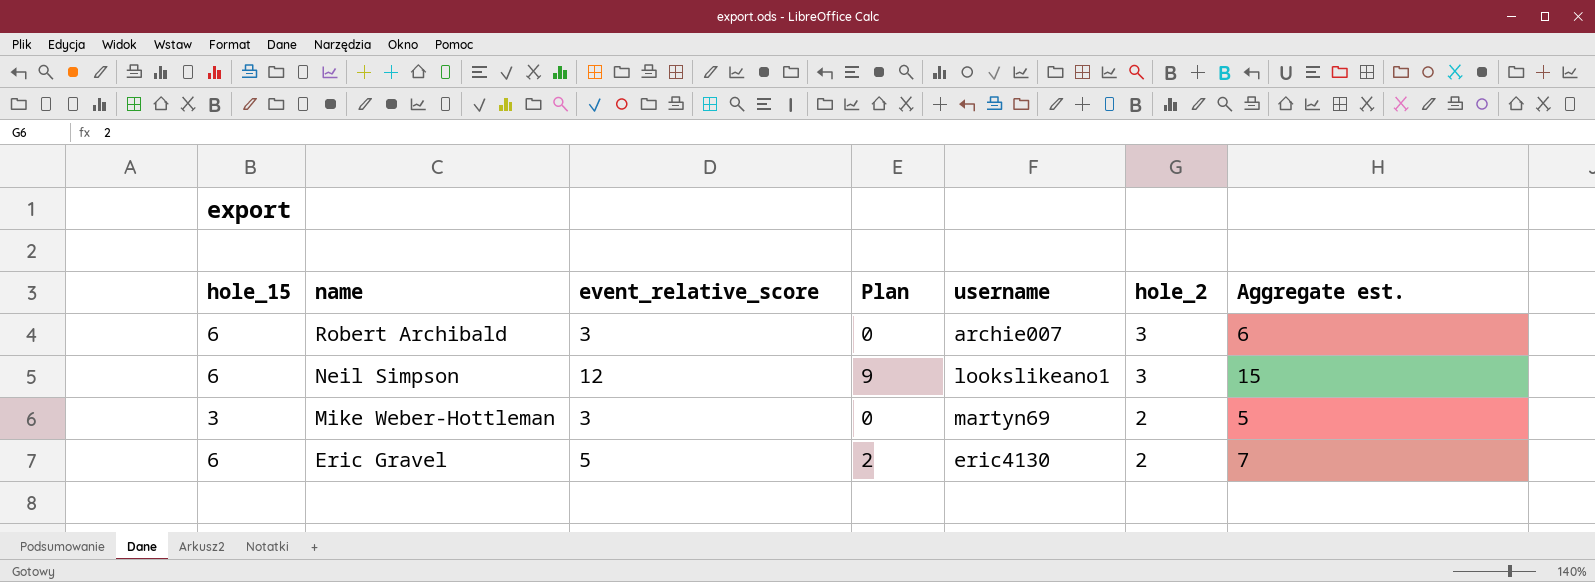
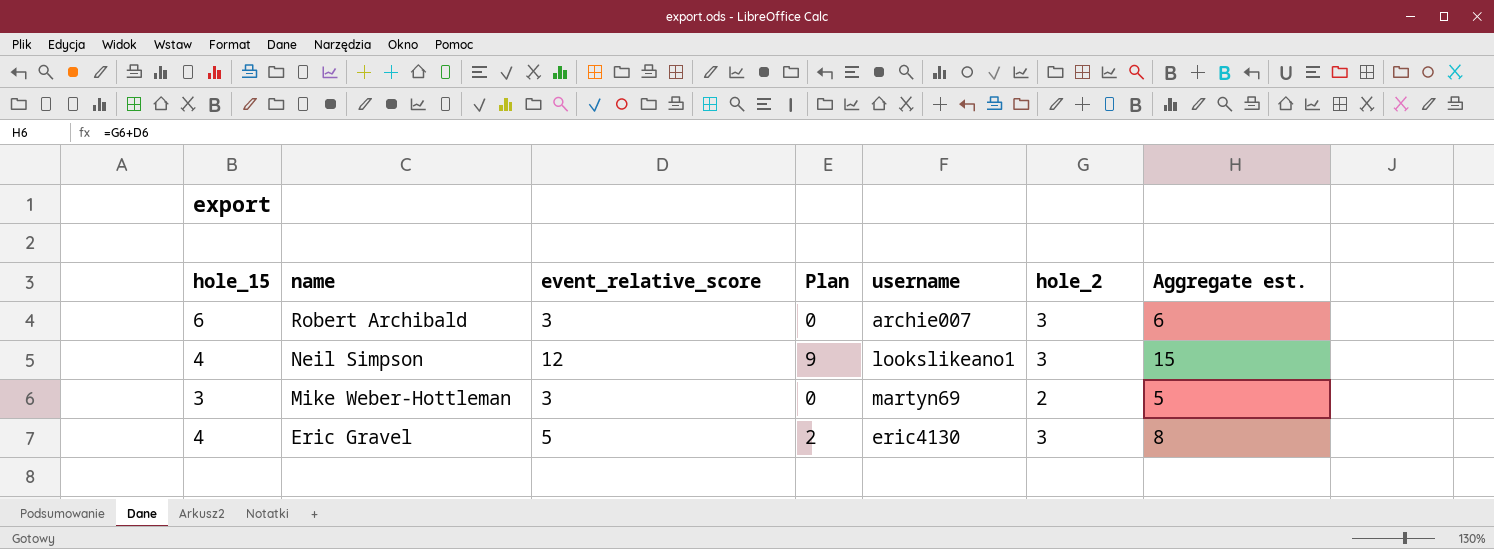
Neil Simpson | hole_15: 6 -> 4
Eric Gravel | hole_15: 6 -> 4
Eric Gravel | hole_2: 2 -> 3
Eric Gravel | Aggregate est.: 7 -> 8

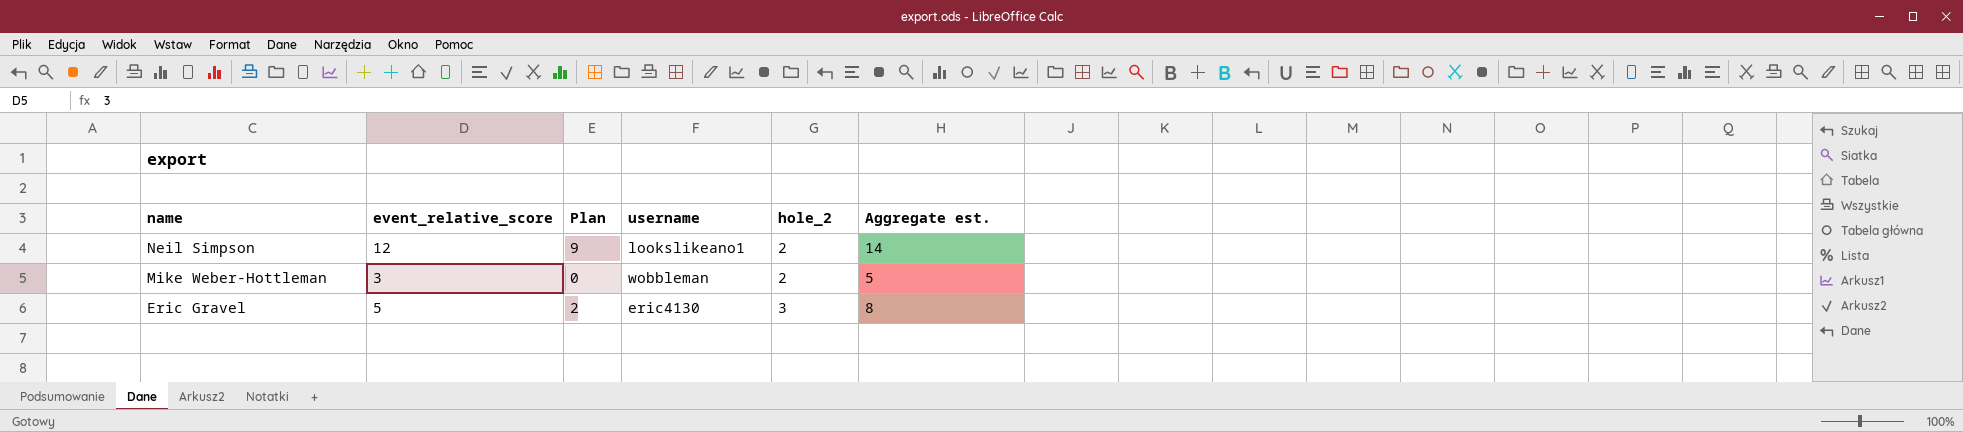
column hole_15 | position: 1 -> none
row Robert Archibald: 6 | 3 | 0 | archie007 | 3 | 6 -> none
Neil Simpson | hole_2: 3 -> 2
Neil Simpson | Aggregate est.: 15 -> 14
Mike Weber-Hottleman | username: martyn69 -> wobbleman

